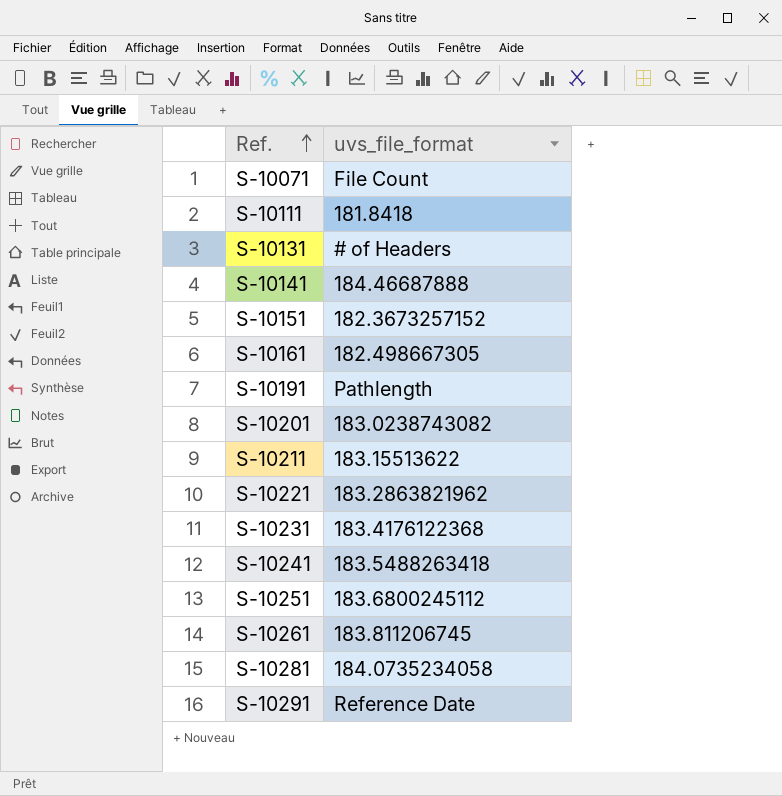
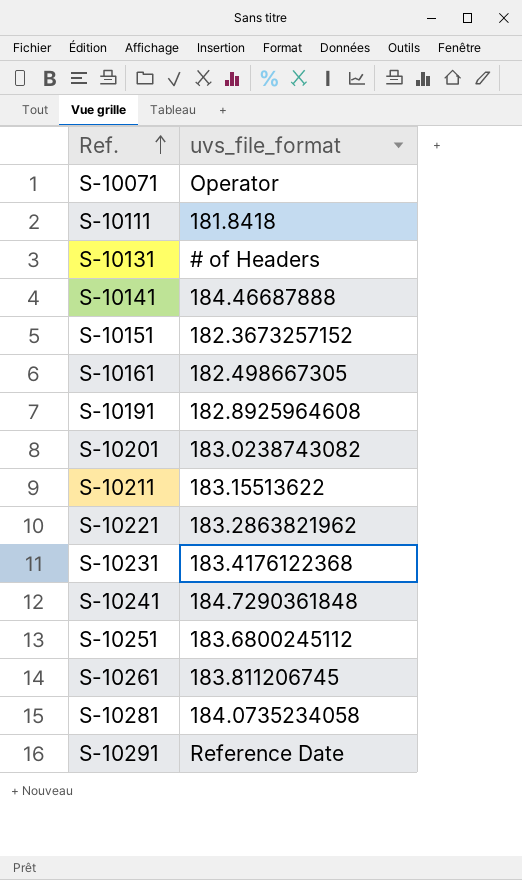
S-10071 | uvs_file_format: File Count -> Operator
S-10191 | uvs_file_format: Pathlength -> 182.8925964608
S-10241 | uvs_file_format: 183.5488263418 -> 184.7290361848

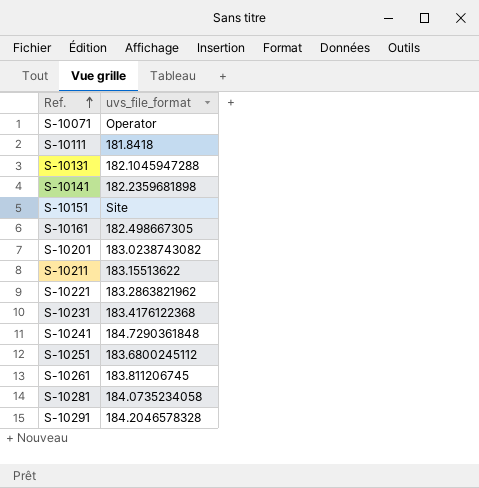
row S-10191: 182.8925964608 -> none
S-10131 | uvs_file_format: # of Headers -> 182.1045947288
S-10141 | uvs_file_format: 184.46687888 -> 182.2359681898
S-10151 | uvs_file_format: 182.3673257152 -> Site
S-10291 | uvs_file_format: Reference Date -> 184.2046578328

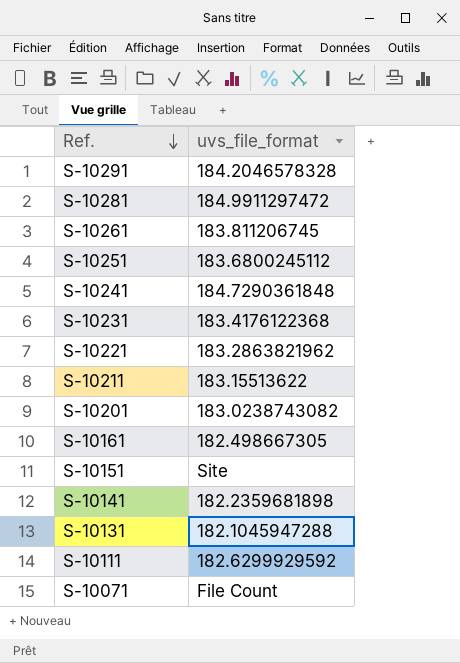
row order: Ref. ascending -> Ref. descending
S-10281 | uvs_file_format: 184.0735234058 -> 184.9911297472
S-10111 | uvs_file_format: 181.8418 -> 182.6299929592
S-10071 | uvs_file_format: Operator -> File Count

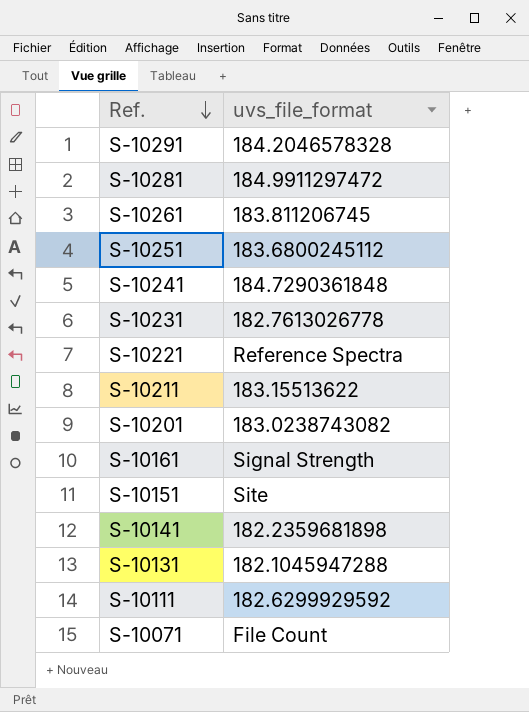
S-10231 | uvs_file_format: 183.4176122368 -> 182.7613026778
S-10221 | uvs_file_format: 183.2863821962 -> Reference Spectra
S-10161 | uvs_file_format: 182.498667305 -> Signal Strength

